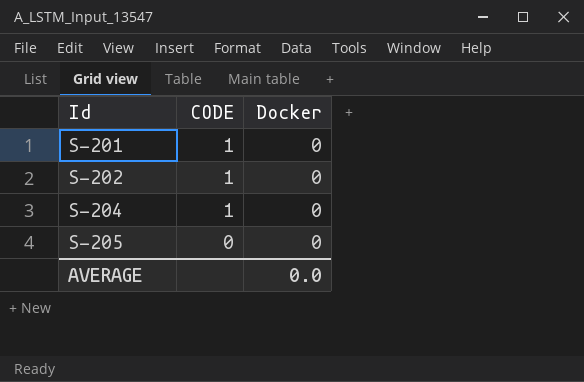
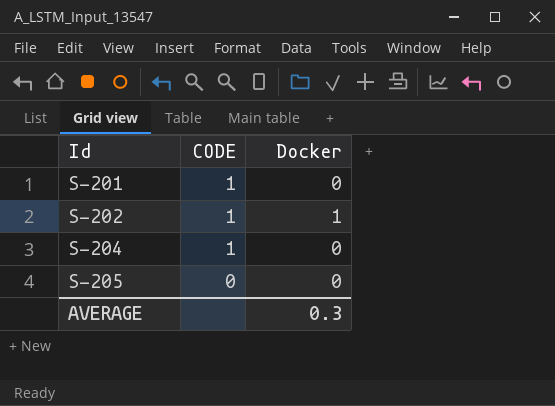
S-202 | Docker: 0 -> 1
AVERAGE | Docker: 0.0 -> 0.3

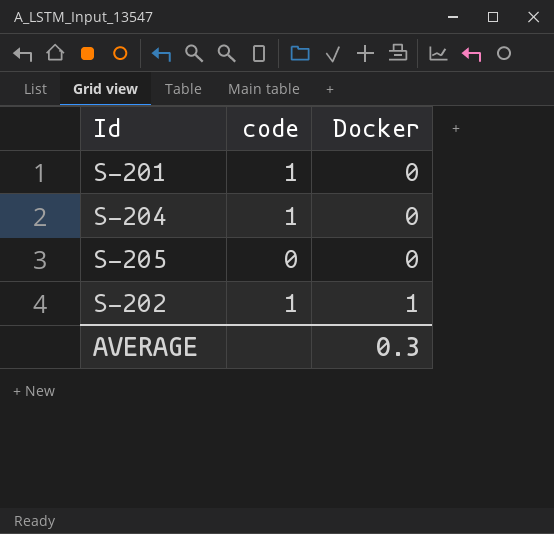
row order: Id ascending -> Docker ascending
column name: CODE -> code

